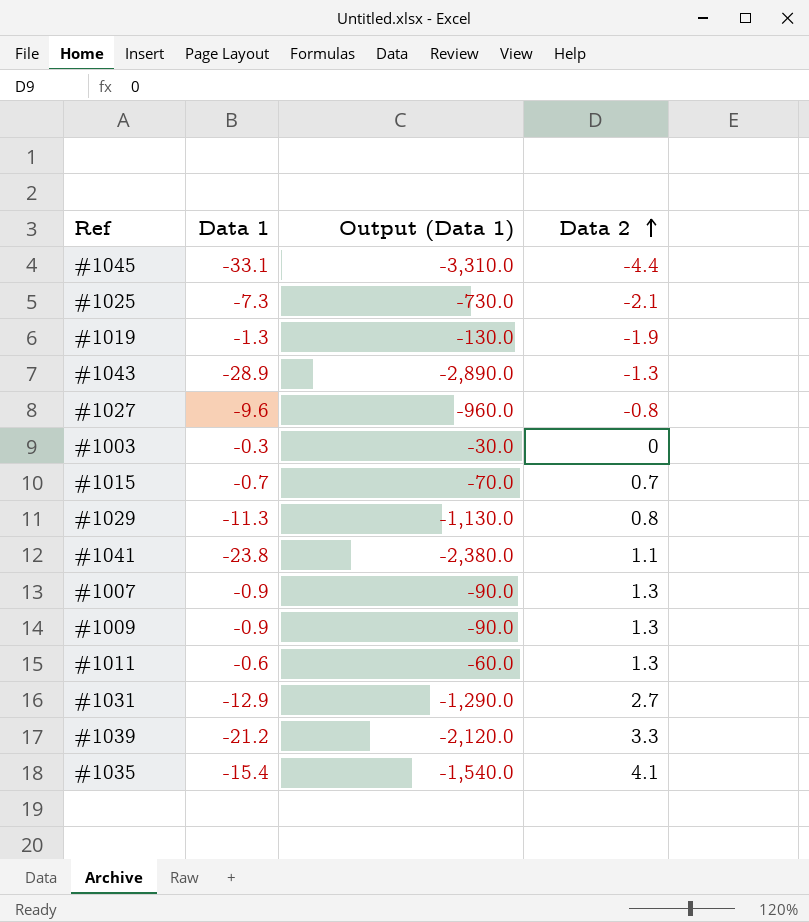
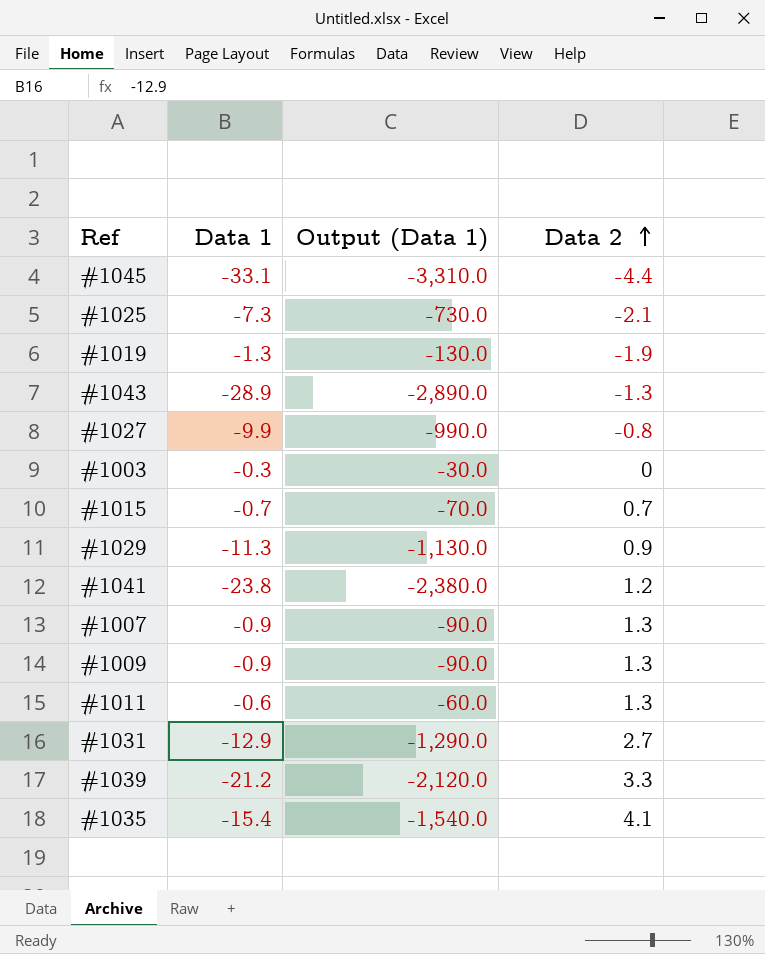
#1027 | Data 1: -9.6 -> -9.9
#1027 | Output (Data 1): -960.0 -> -990.0
#1029 | Data 2: 0.8 -> 0.9
#1041 | Data 2: 1.1 -> 1.2

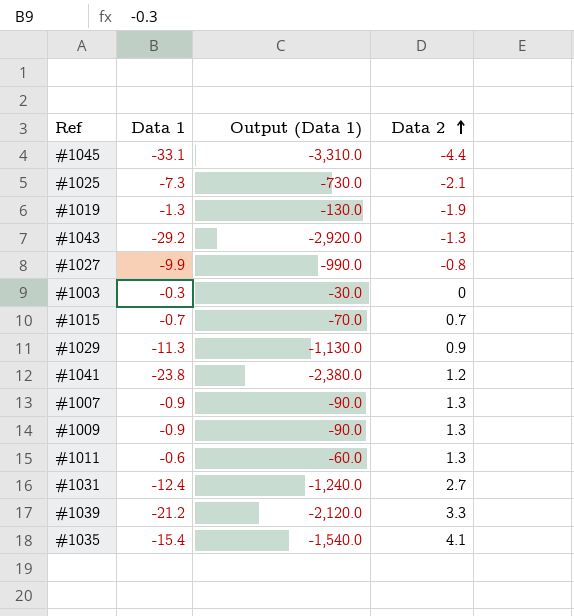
#1043 | Data 1: -28.9 -> -29.2
#1043 | Output (Data 1): -2,890.0 -> -2,920.0
#1031 | Data 1: -12.9 -> -12.4
#1031 | Output (Data 1): -1,290.0 -> -1,240.0

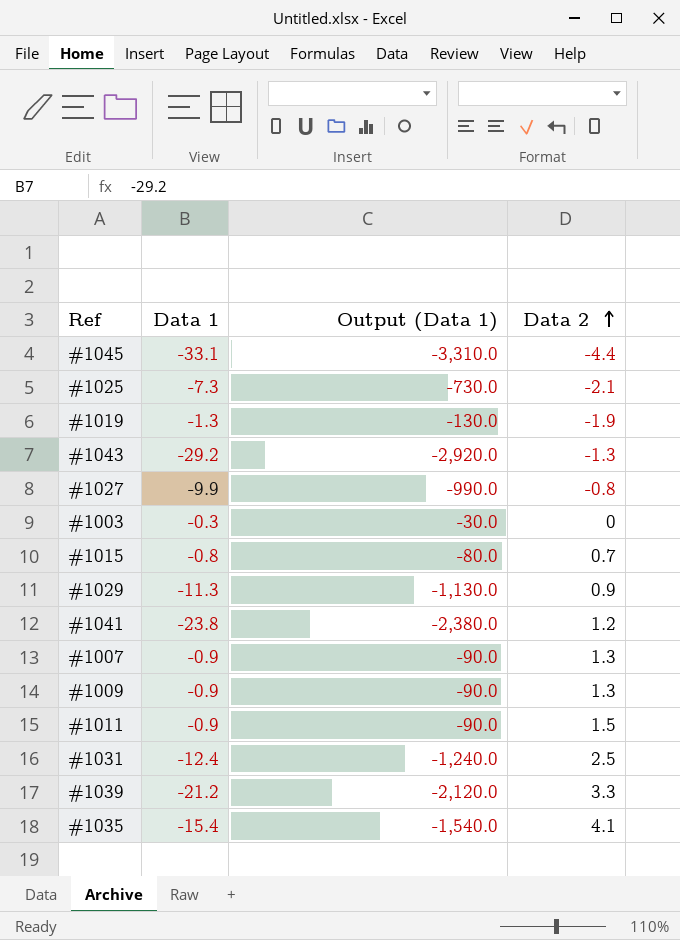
#1015 | Data 1: -0.7 -> -0.8
#1015 | Output (Data 1): -70.0 -> -80.0
#1011 | Data 1: -0.6 -> -0.9
#1011 | Output (Data 1): -60.0 -> -90.0
#1011 | Data 2: 1.3 -> 1.5
#1031 | Data 2: 2.7 -> 2.5

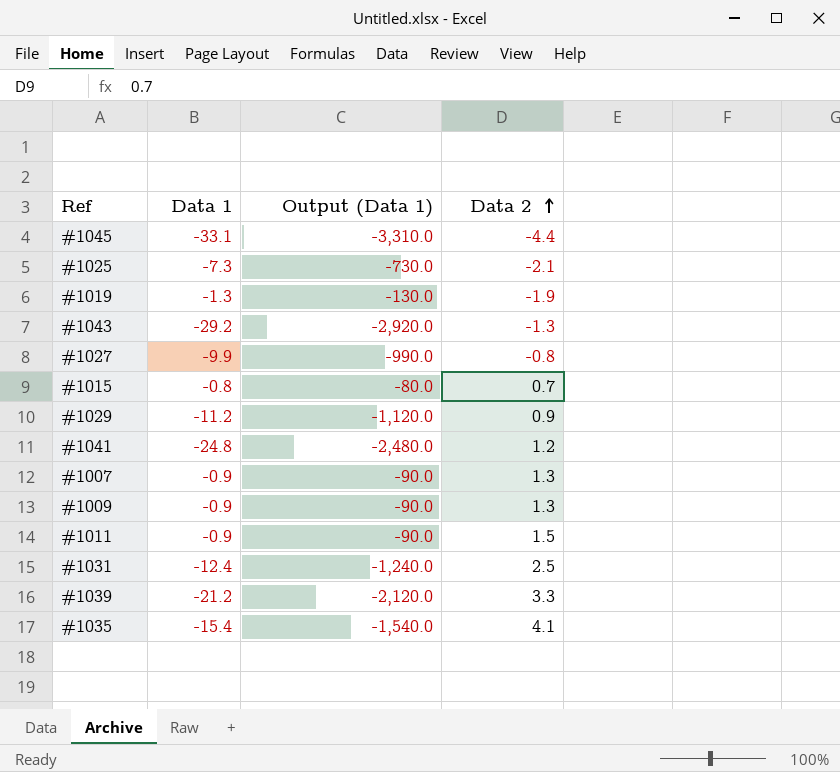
row #1003: -0.3 | -30.0 | 0 -> none
#1029 | Data 1: -11.3 -> -11.2
#1029 | Output (Data 1): -1,130.0 -> -1,120.0
#1041 | Data 1: -23.8 -> -24.8
#1041 | Output (Data 1): -2,380.0 -> -2,480.0

